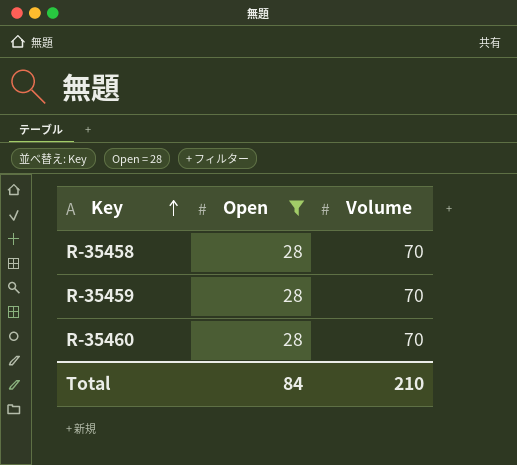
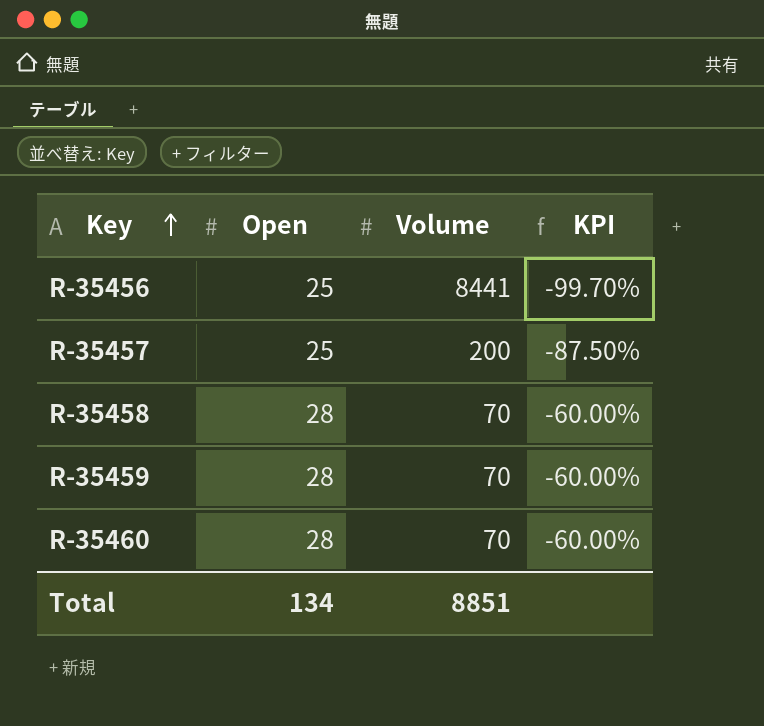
filter: Open = 28 -> none
column KPI | formula: none -> ([Open] - [Volume]) / [Volume]
Total | Open: 84 -> 134
Total | Volume: 210 -> 8851

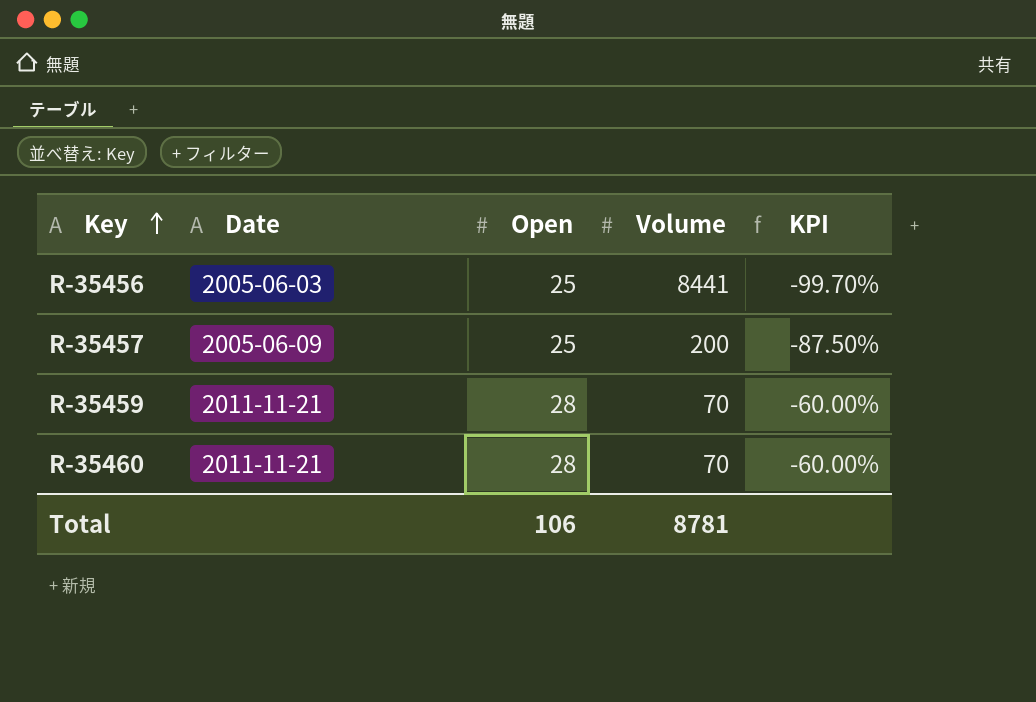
column Date | position: none -> 2
row R-35458: 28 | 70 | -60.00% -> none
Total | Open: 134 -> 106
Total | Volume: 8851 -> 8781

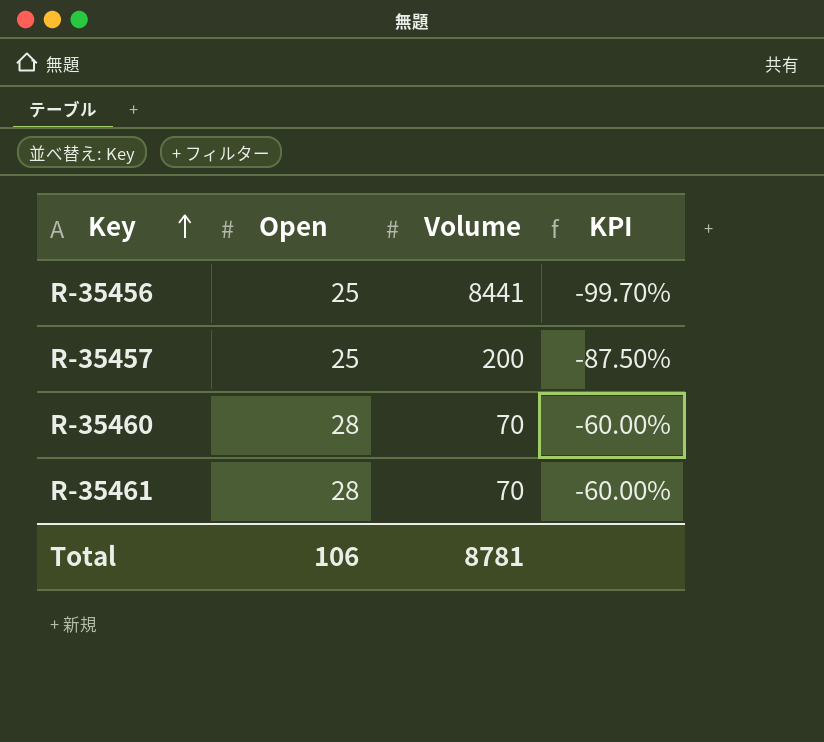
column Date | position: 2 -> none
row R-35459: 2011-11-21 | 28 | 70 | -60.00% -> none
row R-35461: none -> 28 | 70 | -60.00%

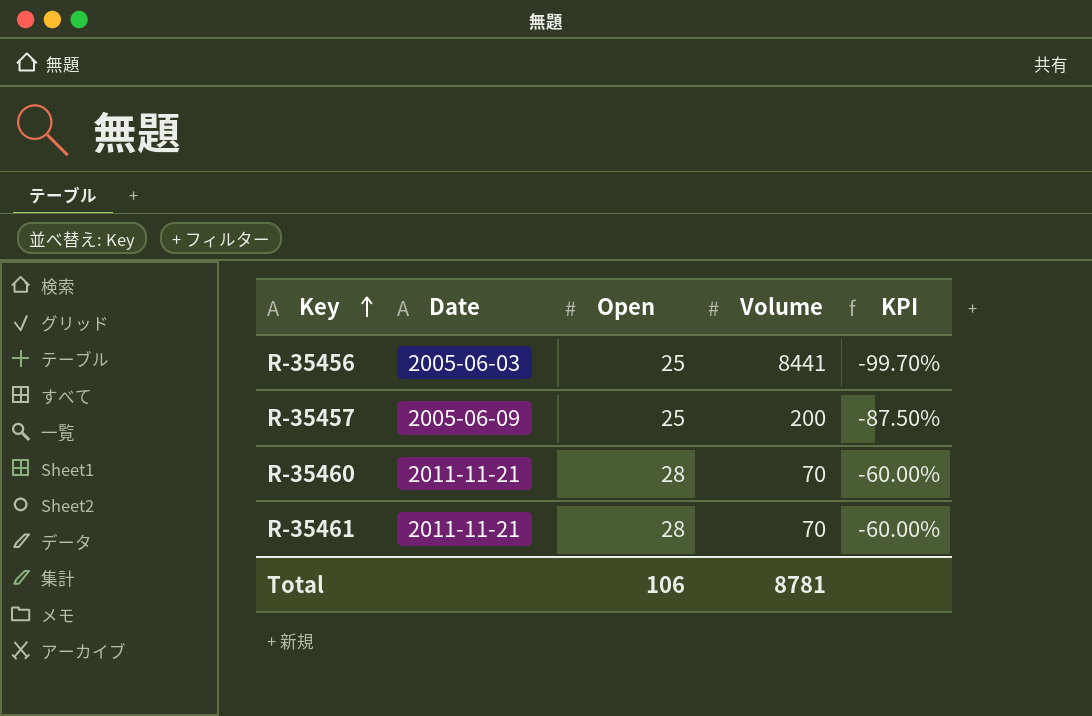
column Date | position: none -> 2

